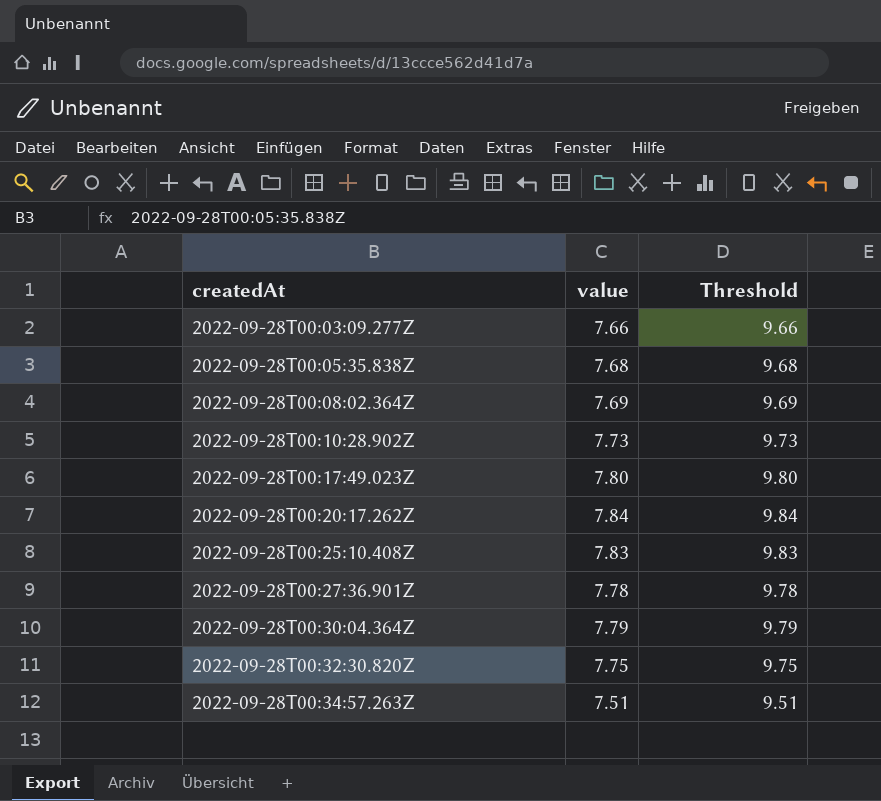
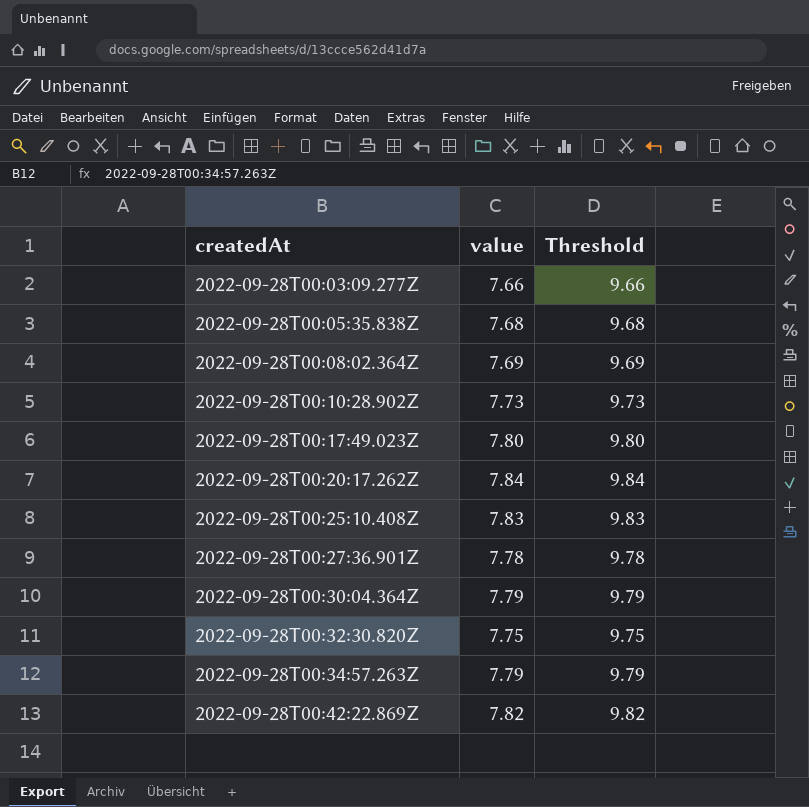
2022-09-28T00:34:57.263Z | value: 7.51 -> 7.79
2022-09-28T00:34:57.263Z | Threshold: 9.51 -> 9.79
row 2022-09-28T00:42:22.869Z: none -> 7.82 | 9.82

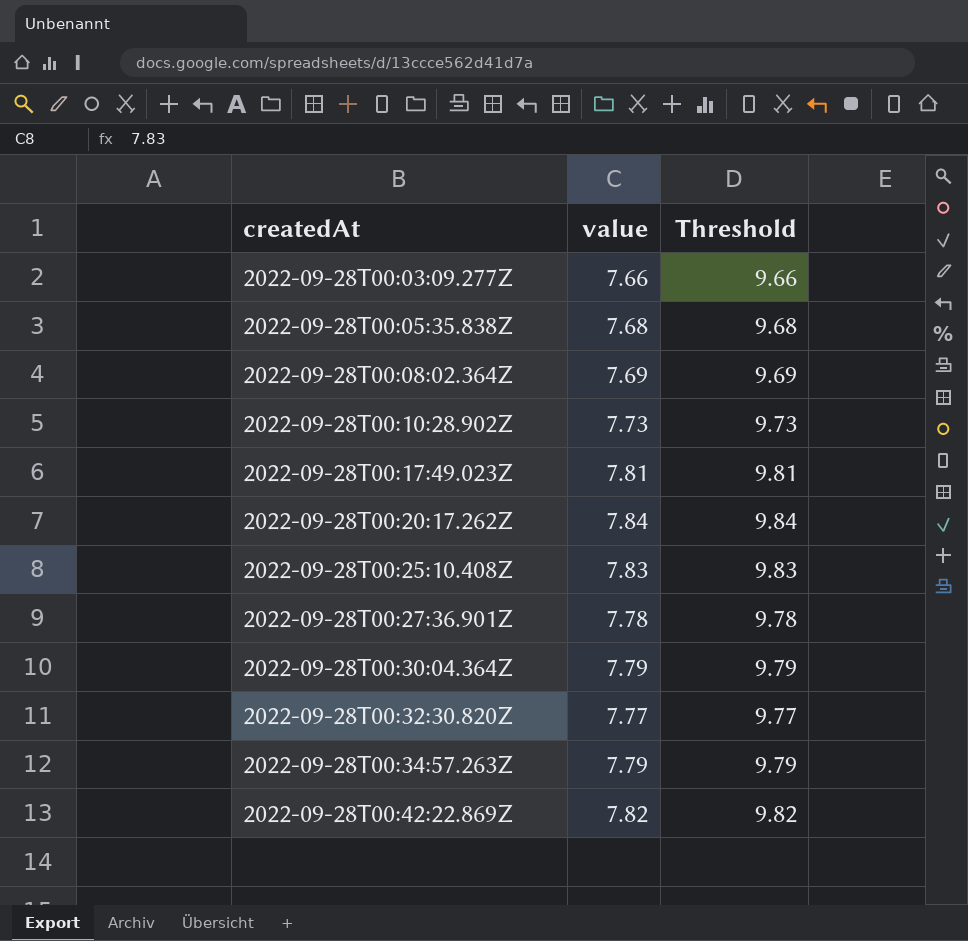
2022-09-28T00:17:49.023Z | value: 7.80 -> 7.81
2022-09-28T00:17:49.023Z | Threshold: 9.80 -> 9.81
2022-09-28T00:32:30.820Z | value: 7.75 -> 7.77
2022-09-28T00:32:30.820Z | Threshold: 9.75 -> 9.77

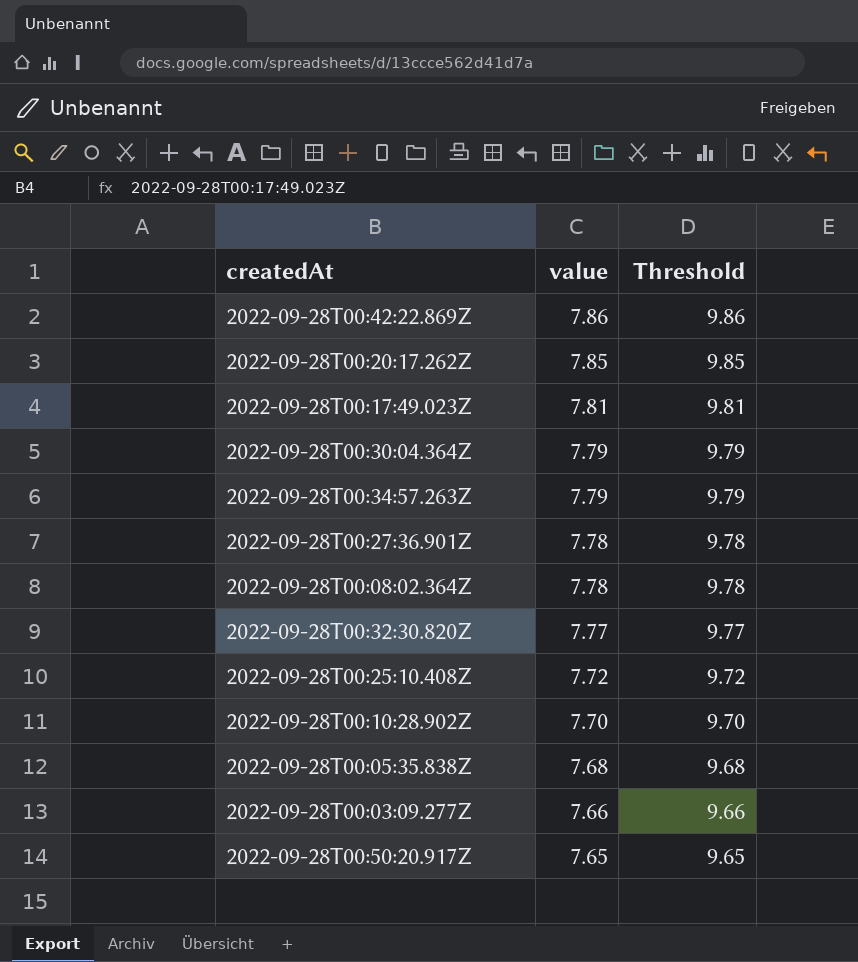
row order: createdAt ascending -> value descending
2022-09-28T00:42:22.869Z | value: 7.82 -> 7.86
2022-09-28T00:42:22.869Z | Threshold: 9.82 -> 9.86
2022-09-28T00:20:17.262Z | value: 7.84 -> 7.85
2022-09-28T00:20:17.262Z | Threshold: 9.84 -> 9.85
2022-09-28T00:08:02.364Z | value: 7.69 -> 7.78
2022-09-28T00:08:02.364Z | Threshold: 9.69 -> 9.78
2022-09-28T00:25:10.408Z | value: 7.83 -> 7.72
2022-09-28T00:25:10.408Z | Threshold: 9.83 -> 9.72
2022-09-28T00:10:28.902Z | value: 7.73 -> 7.70
2022-09-28T00:10:28.902Z | Threshold: 9.73 -> 9.70
row 2022-09-28T00:50:20.917Z: none -> 7.65 | 9.65

